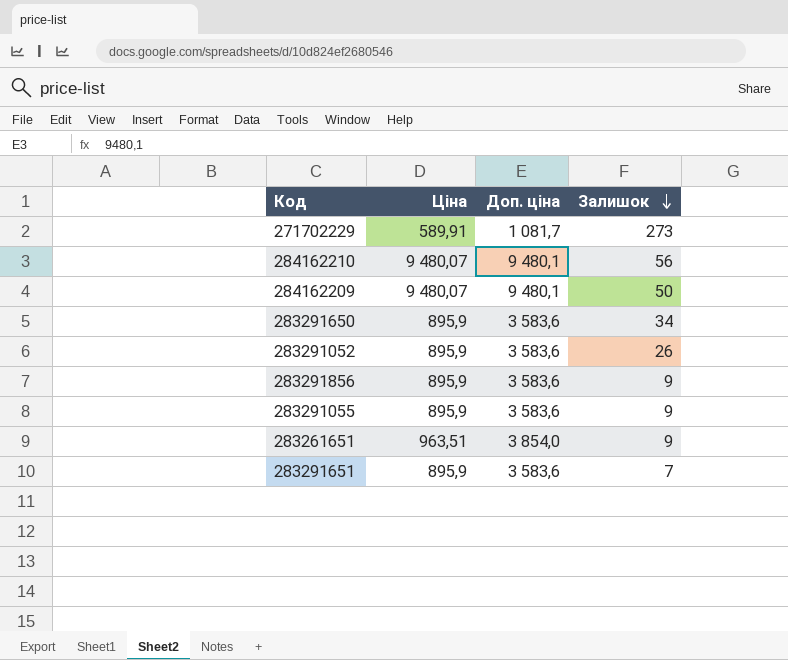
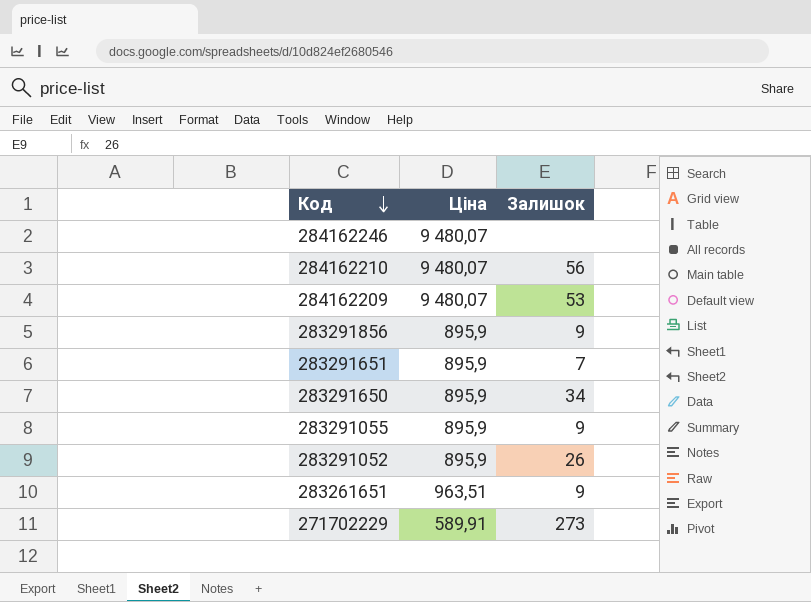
row order: Залишок descending -> Код descending
column Доп. ціна | position: 3 -> none
row 284162246: none -> 9 480,07 | none
284162209 | Залишок: 50 -> 53

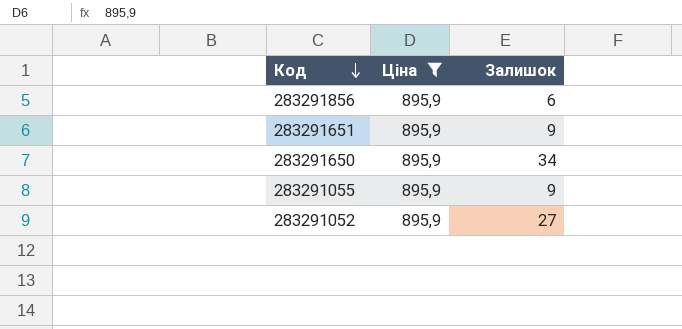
filter: none -> Ціна = 895,9
283291856 | Залишок: 9 -> 6
283291651 | Залишок: 7 -> 9
283291052 | Залишок: 26 -> 27

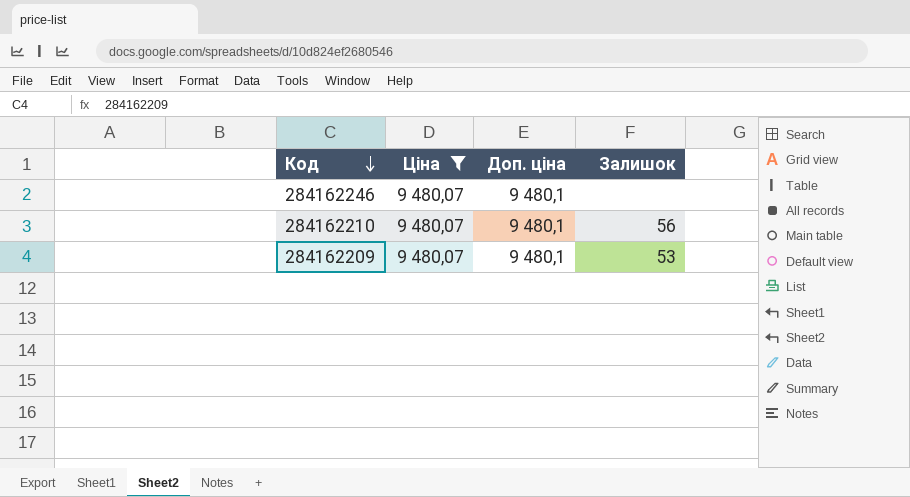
filter: Ціна = 895,9 -> Ціна = 9 480,07
column Доп. ціна | position: none -> 3

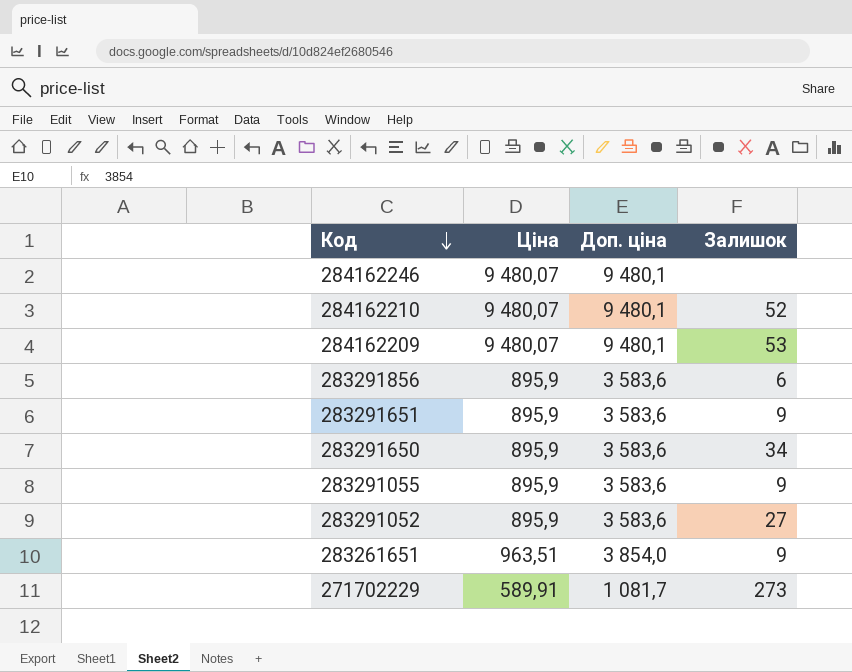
filter: Ціна = 9 480,07 -> none
284162210 | Залишок: 56 -> 52

